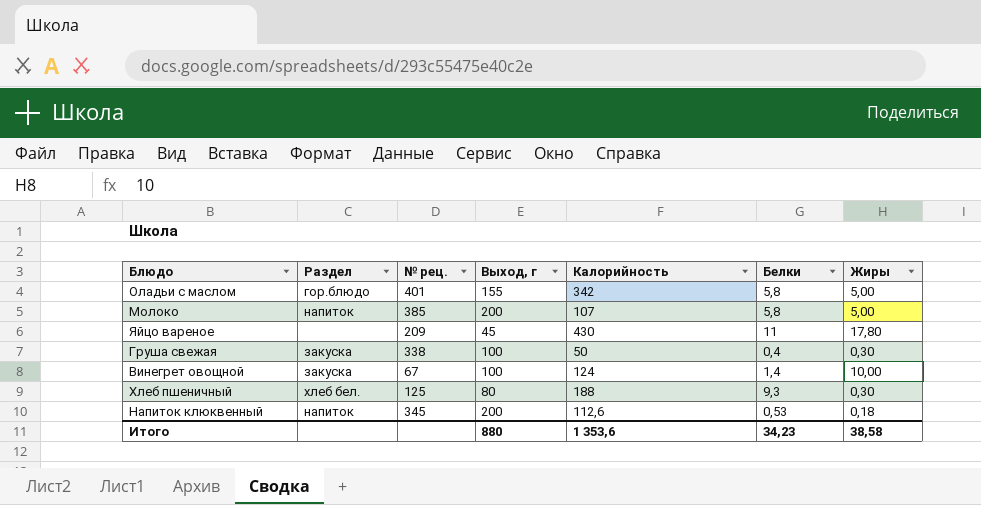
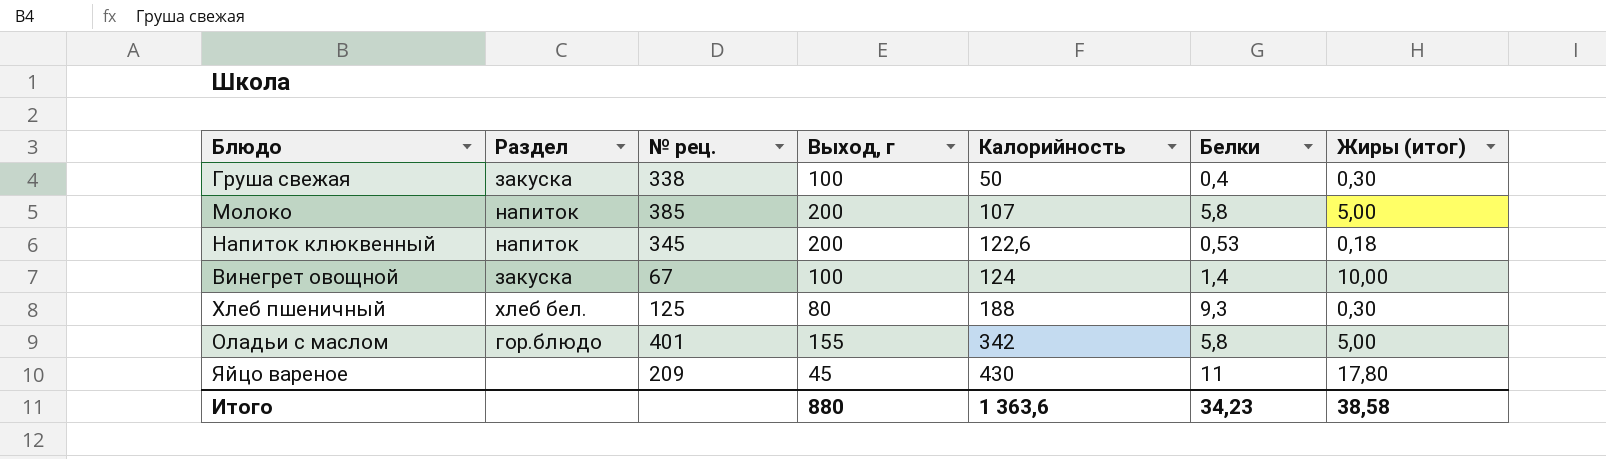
row order: none -> Калорийность ascending
column name: Жиры -> Жиры (итог)
Напиток клюквенный | Калорийность: 112,6 -> 122,6
Итого | Калорийность: 1 353,6 -> 1 363,6

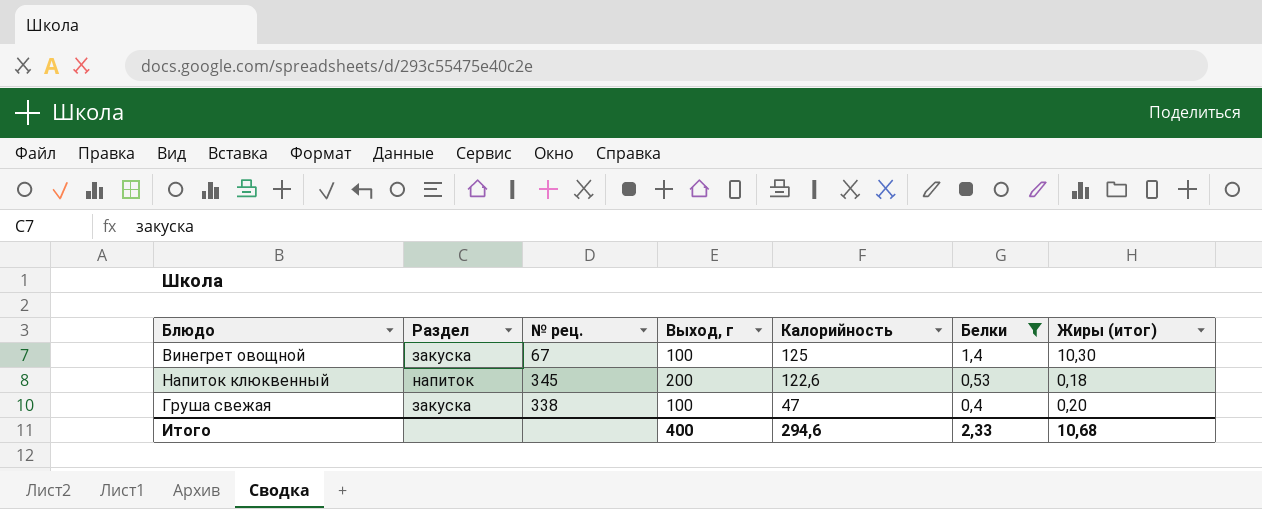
filter: none -> Белки <= 1,4
row order: Калорийность ascending -> Калорийность descending
Винегрет овощной | Калорийность: 124 -> 125
Винегрет овощной | Жиры (итог): 10,00 -> 10,30
Груша свежая | Калорийность: 50 -> 47
Груша свежая | Жиры (итог): 0,30 -> 0,20
Итого | Выход, г: 880 -> 400
Итого | Калорийность: 1 363,6 -> 294,6
Итого | Белки: 34,23 -> 2,33
Итого | Жиры (итог): 38,58 -> 10,68

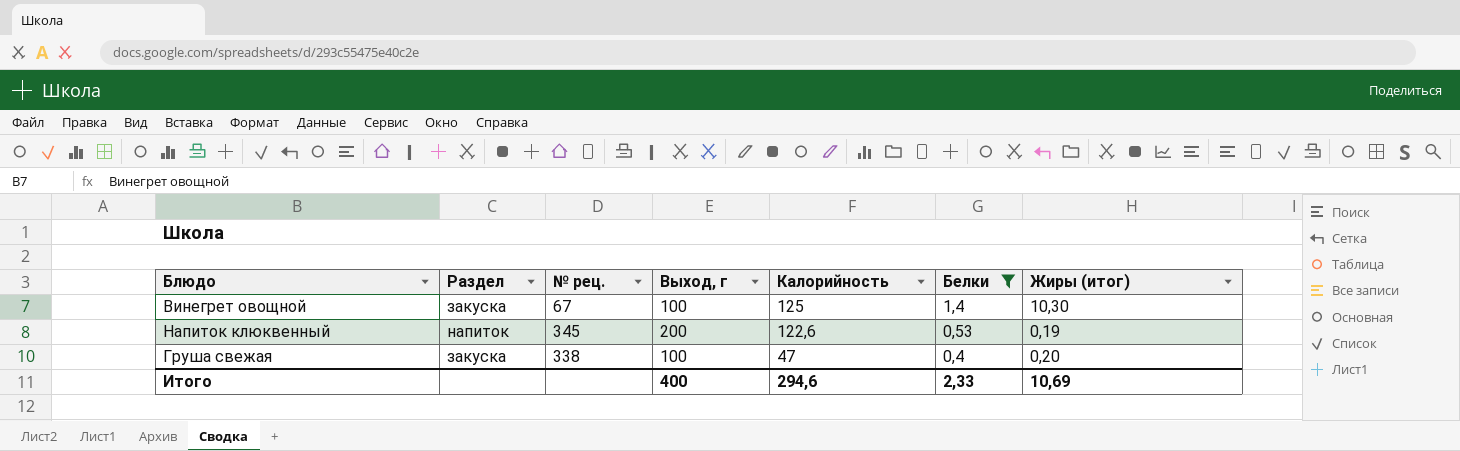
Напиток клюквенный | Жиры (итог): 0,18 -> 0,19
Итого | Жиры (итог): 10,68 -> 10,69

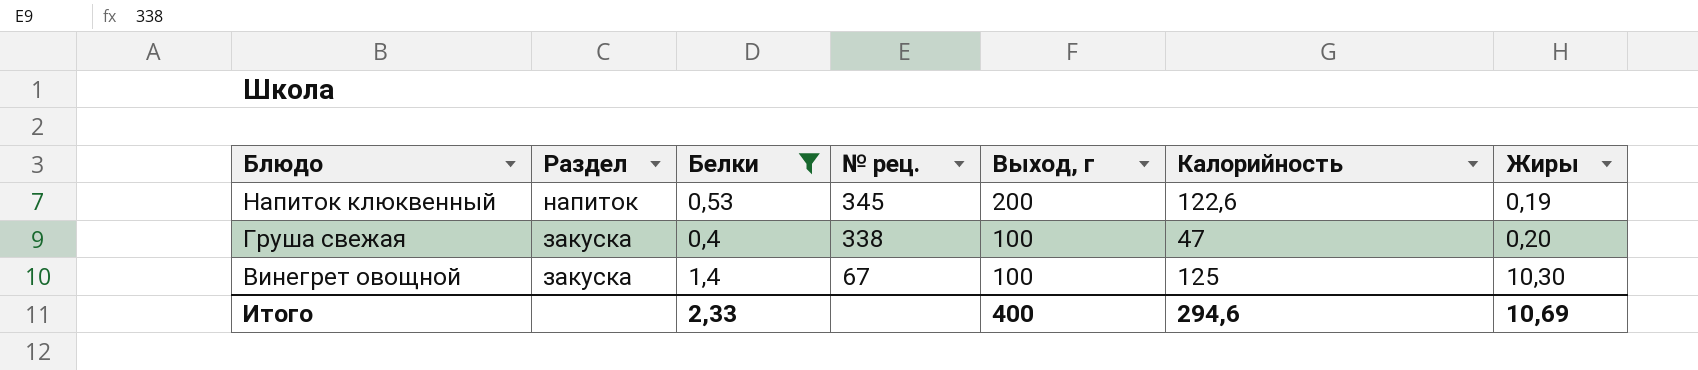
row order: Калорийность descending -> Блюдо descending
column Белки | position: 6 -> 3
column name: Жиры (итог) -> Жиры

